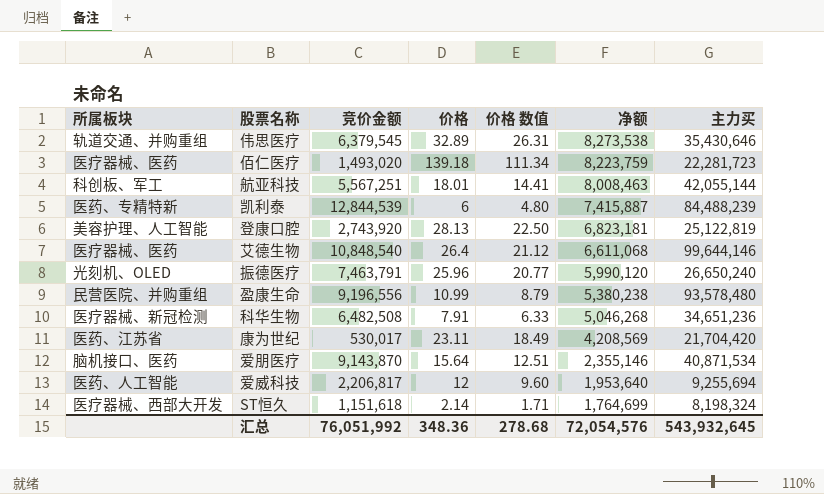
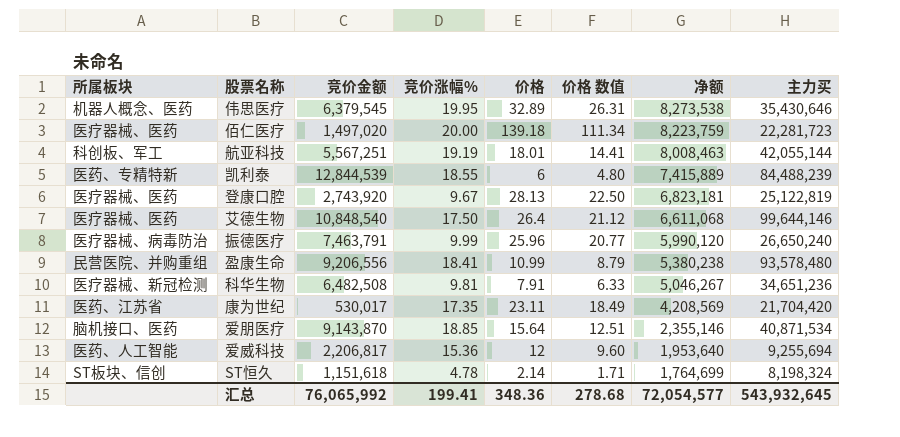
column 竞价涨幅% | position: none -> 4
伟思医疗 | 所属板块: 轨道交通、并购重组 -> 机器人概念、医药
佰仁医疗 | 竞价金额: 1,493,020 -> 1,497,020
凯利泰 | 净额: 7,415,887 -> 7,415,889
登康口腔 | 所属板块: 美容护理、人工智能 -> 医疗器械、医药
振德医疗 | 所属板块: 光刻机、OLED -> 医疗器械、病毒防治
盈康生命 | 竞价金额: 9,196,556 -> 9,206,556
科华生物 | 净额: 5,046,268 -> 5,046,267
ST恒久 | 所属板块: 医疗器械、西部大开发 -> ST板块、信创
汇总 | 竞价金额: 76,051,992 -> 76,065,992
汇总 | 净额: 72,054,576 -> 72,054,577

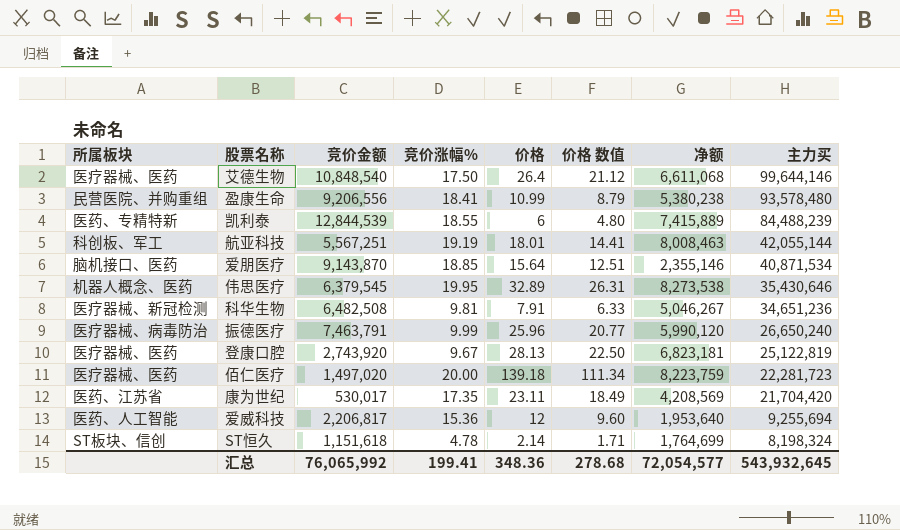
row order: 净额 descending -> 主力买 descending

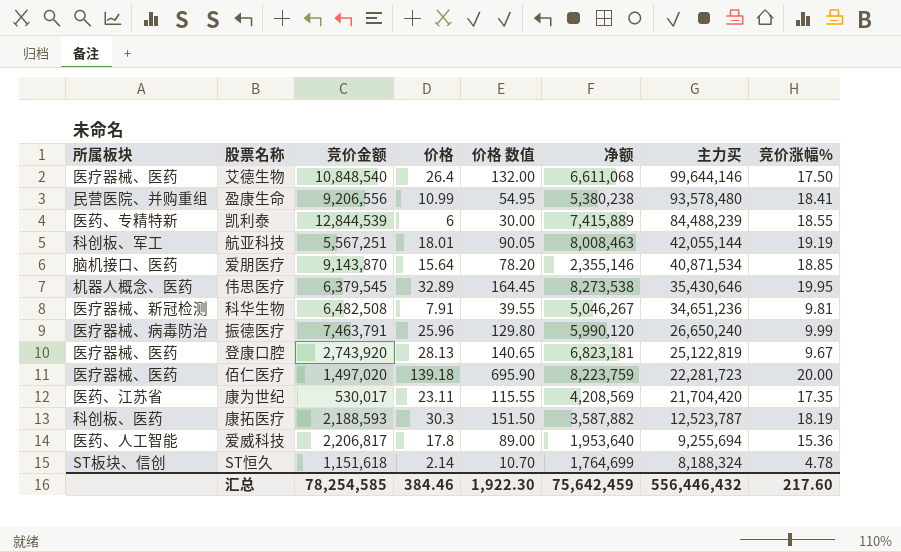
column 价格 数值 | formula: [价格] * 0.8 -> [价格] * 5
column 竞价涨幅% | position: 4 -> 8
row 康拓医疗: none -> 科创板、医药 | 2,188,593 | 30.3 | 151.50 | 3,587,882 | 12,523,787 | 18.19
爱威科技 | 价格: 12 -> 17.8
ST恒久 | 主力买: 8,198,324 -> 8,188,324
汇总 | 竞价金额: 76,065,992 -> 78,254,585
汇总 | 价格: 348.36 -> 384.46
汇总 | 价格 数值: 278.68 -> 1,922.30
汇总 | 净额: 72,054,577 -> 75,642,459
汇总 | 主力买: 543,932,645 -> 556,446,432
汇总 | 竞价涨幅%: 199.41 -> 217.60

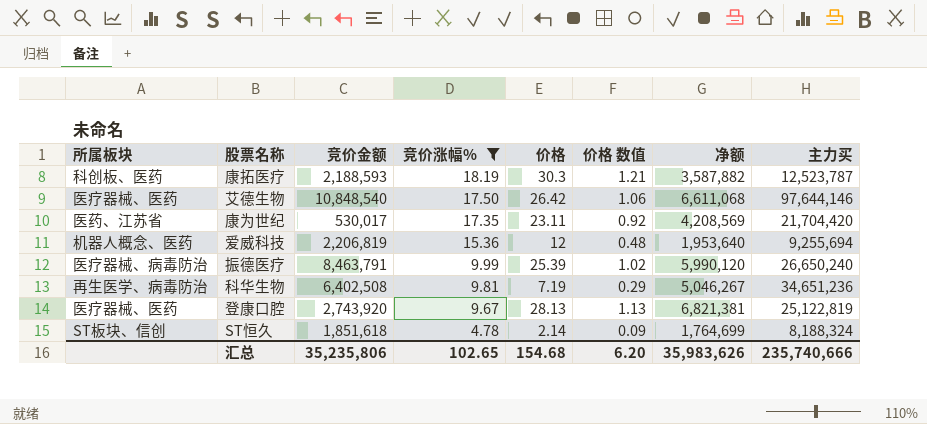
filter: none -> 竞价涨幅% <= 18.19
row order: 主力买 descending -> 竞价涨幅% descending
column 竞价涨幅% | position: 8 -> 4
column 价格 数值 | formula: [价格] * 5 -> [价格] * 0.04
艾德生物 | 价格: 26.4 -> 26.42
艾德生物 | 主力买: 99,644,146 -> 97,644,146
爱威科技 | 所属板块: 医药、人工智能 -> 机器人概念、医药
爱威科技 | 竞价金额: 2,206,817 -> 2,206,819
爱威科技 | 价格: 17.8 -> 12
振德医疗 | 竞价金额: 7,463,791 -> 8,463,791
振德医疗 | 价格: 25.96 -> 25.39
科华生物 | 所属板块: 医疗器械、新冠检测 -> 再生医学、病毒防治
科华生物 | 竞价金额: 6,482,508 -> 6,402,508
科华生物 | 价格: 7.91 -> 7.19
登康口腔 | 净额: 6,823,181 -> 6,821,381
ST恒久 | 竞价金额: 1,151,618 -> 1,851,618
汇总 | 竞价金额: 78,254,585 -> 35,235,806
汇总 | 竞价涨幅%: 217.60 -> 102.65
汇总 | 价格: 384.46 -> 154.68
汇总 | 价格 数值: 1,922.30 -> 6.20
汇总 | 净额: 75,642,459 -> 35,983,626
汇总 | 主力买: 556,446,432 -> 235,740,666

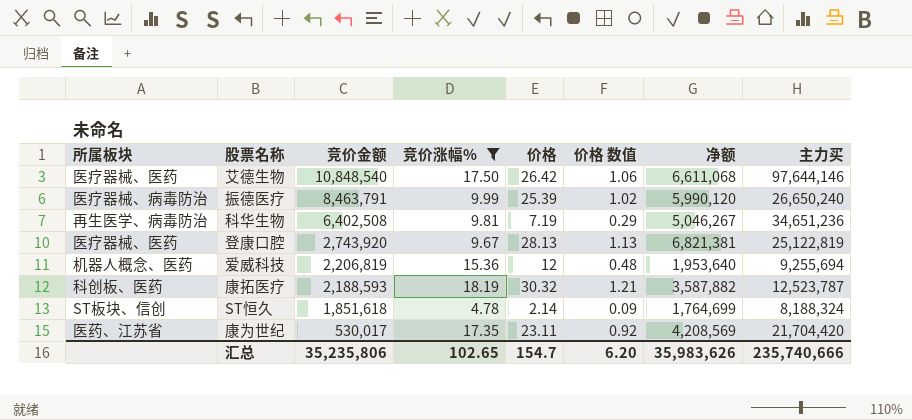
row order: 竞价涨幅% descending -> 竞价金额 descending
康拓医疗 | 价格: 30.3 -> 30.32
汇总 | 价格: 154.68 -> 154.7

